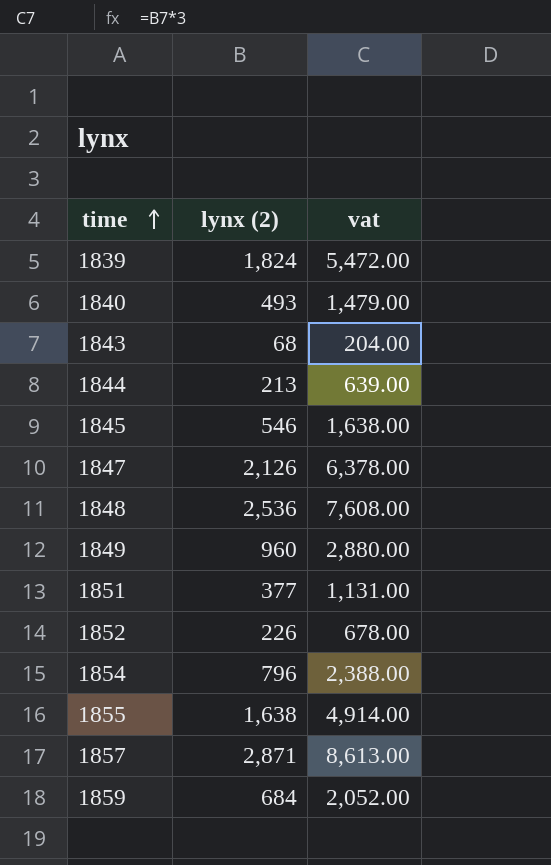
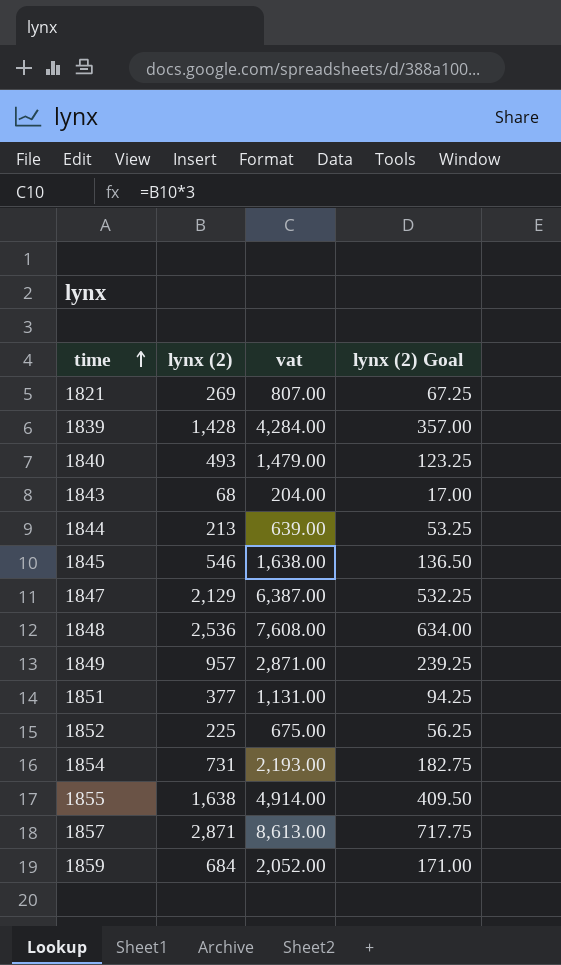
column lynx (2) Goal | formula: none -> [lynx (2)] * 0.25
row 1821: none -> 269 | 807.00 | 67.25
1839 | lynx (2): 1,824 -> 1,428
1839 | vat: 5,472.00 -> 4,284.00
1847 | lynx (2): 2,126 -> 2,129
1847 | vat: 6,378.00 -> 6,387.00
1849 | lynx (2): 960 -> 957
1849 | vat: 2,880.00 -> 2,871.00
1852 | lynx (2): 226 -> 225
1852 | vat: 678.00 -> 675.00
1854 | lynx (2): 796 -> 731
1854 | vat: 2,388.00 -> 2,193.00

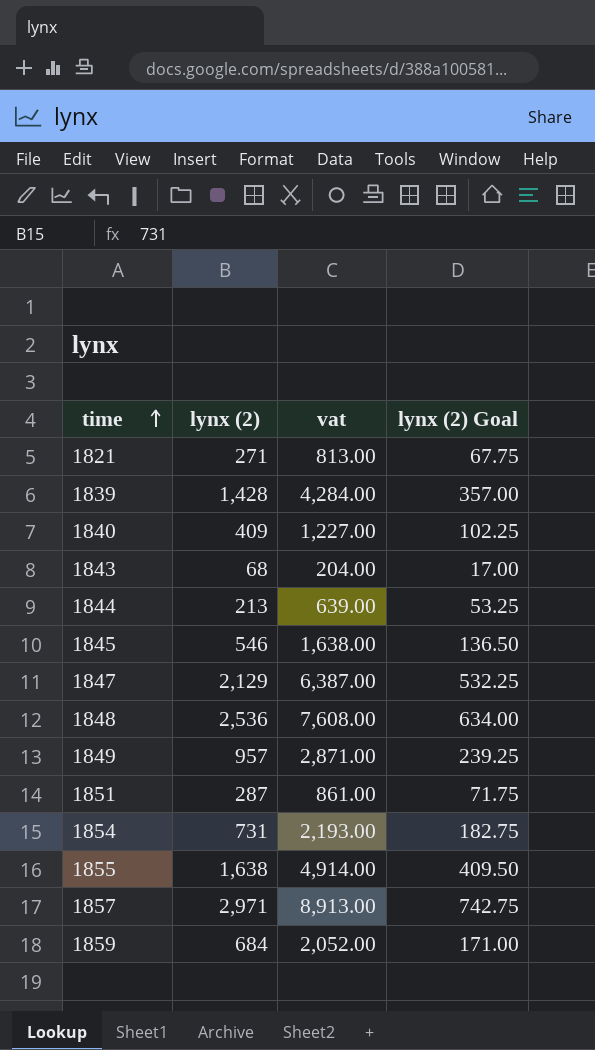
row 1852: 225 | 675.00 | 56.25 -> none
1821 | lynx (2): 269 -> 271
1821 | vat: 807.00 -> 813.00
1821 | lynx (2) Goal: 67.25 -> 67.75
1840 | lynx (2): 493 -> 409
1840 | vat: 1,479.00 -> 1,227.00
1840 | lynx (2) Goal: 123.25 -> 102.25
1851 | lynx (2): 377 -> 287
1851 | vat: 1,131.00 -> 861.00
1851 | lynx (2) Goal: 94.25 -> 71.75
1857 | lynx (2): 2,871 -> 2,971
1857 | vat: 8,613.00 -> 8,913.00
1857 | lynx (2) Goal: 717.75 -> 742.75

